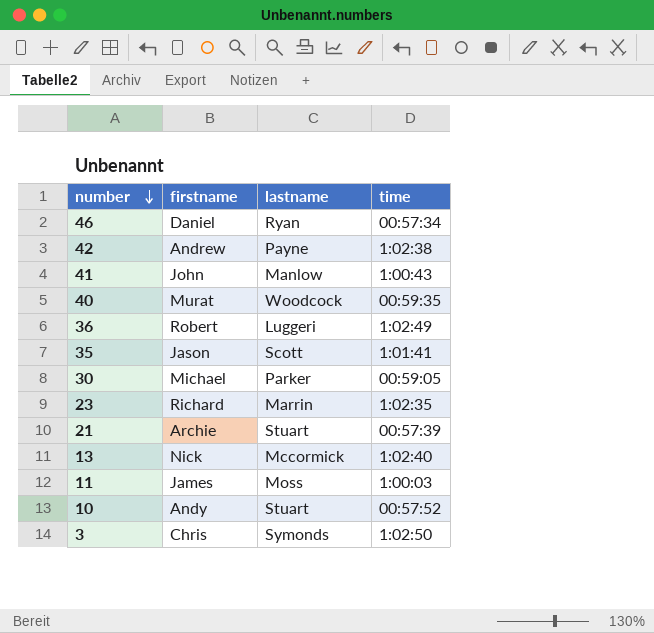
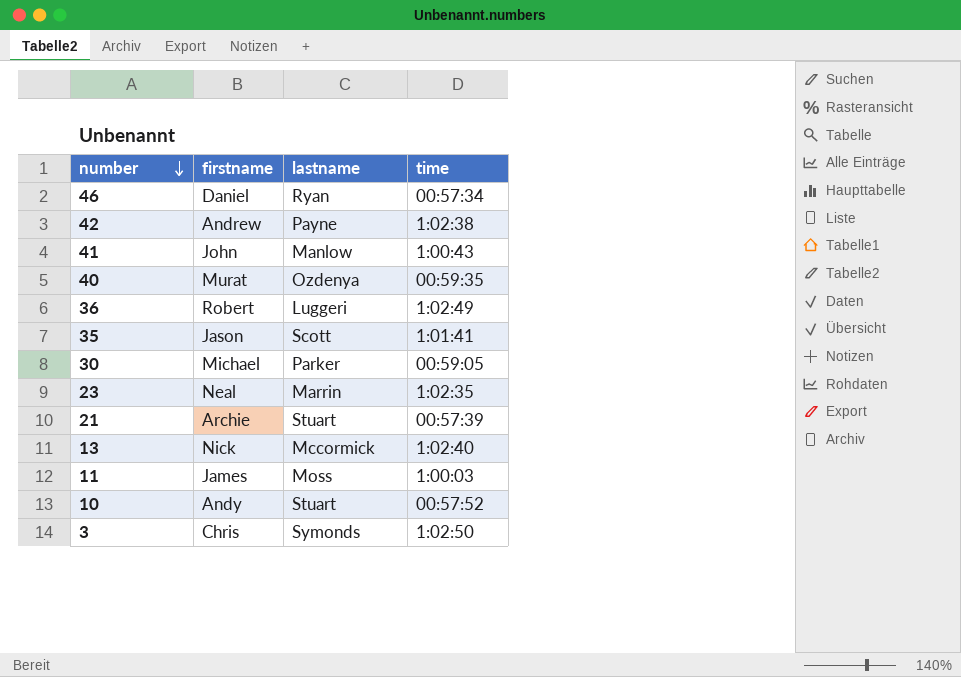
40 | lastname: Woodcock -> Ozdenya
23 | firstname: Richard -> Neal

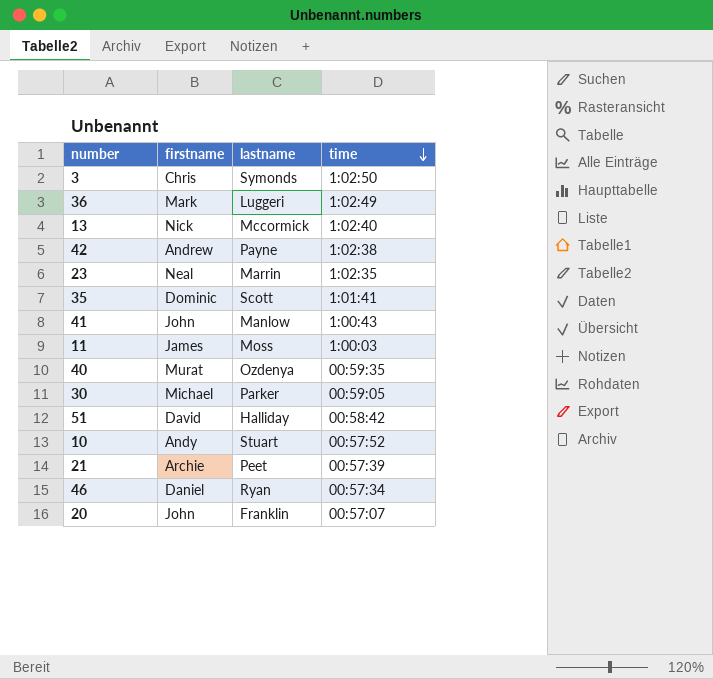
row order: number descending -> time descending
36 | firstname: Robert -> Mark
35 | firstname: Jason -> Dominic
row 51: none -> David | Halliday | 00:58:42
21 | lastname: Stuart -> Peet
row 20: none -> John | Franklin | 00:57:07

